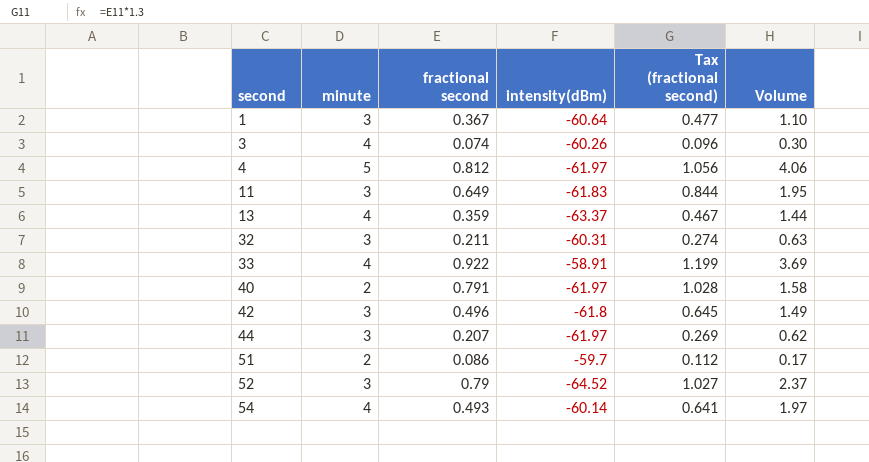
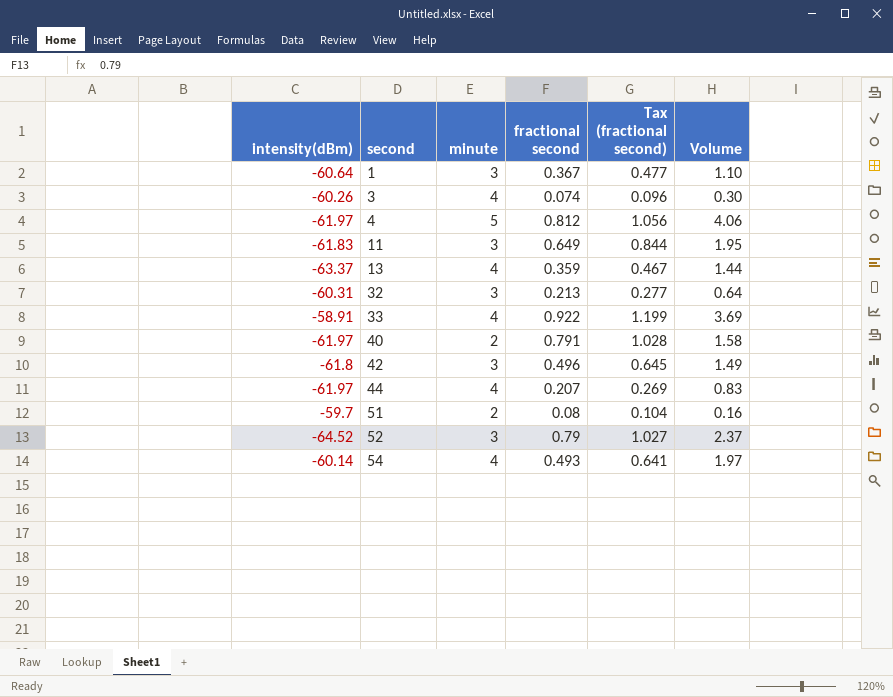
column intensity(dBm) | position: 4 -> 1
32 | fractional second: 0.211 -> 0.213
32 | Tax (fractional second): 0.274 -> 0.277
32 | Volume: 0.63 -> 0.64
44 | minute: 3 -> 4
44 | Volume: 0.62 -> 0.83
51 | fractional second: 0.086 -> 0.08
51 | Tax (fractional second): 0.112 -> 0.104
51 | Volume: 0.17 -> 0.16

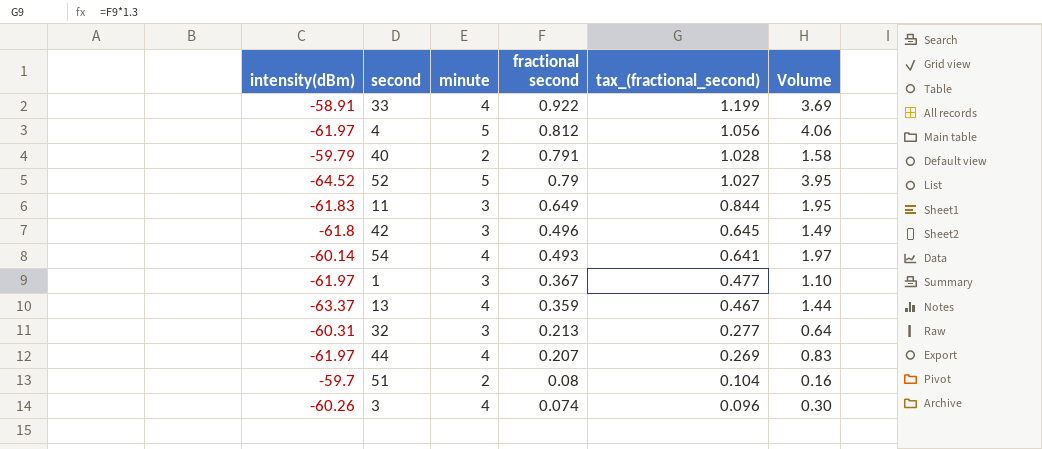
row order: second ascending -> fractional second descending
column name: Tax (fractional second) -> tax_(fractional_second)
40 | intensity(dBm): -61.97 -> -59.79
52 | minute: 3 -> 5
52 | Volume: 2.37 -> 3.95
1 | intensity(dBm): -60.64 -> -61.97

